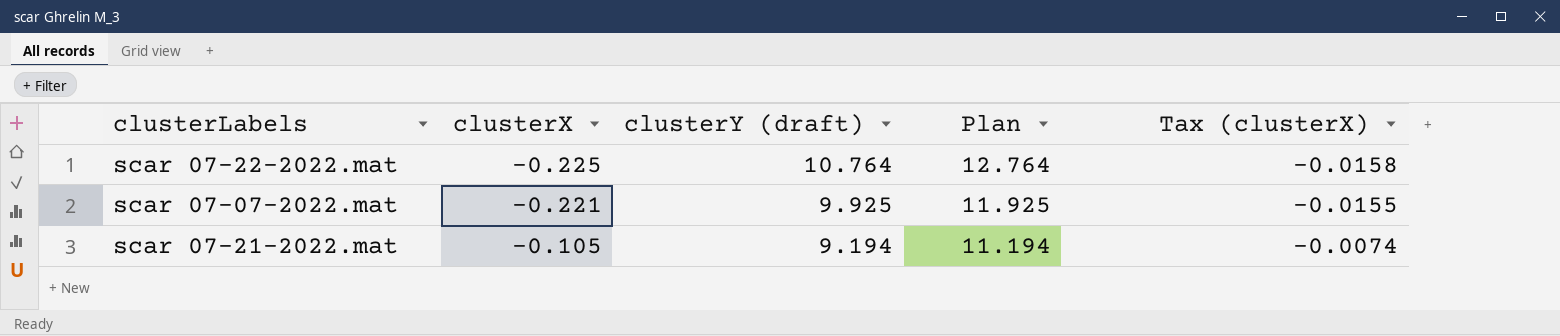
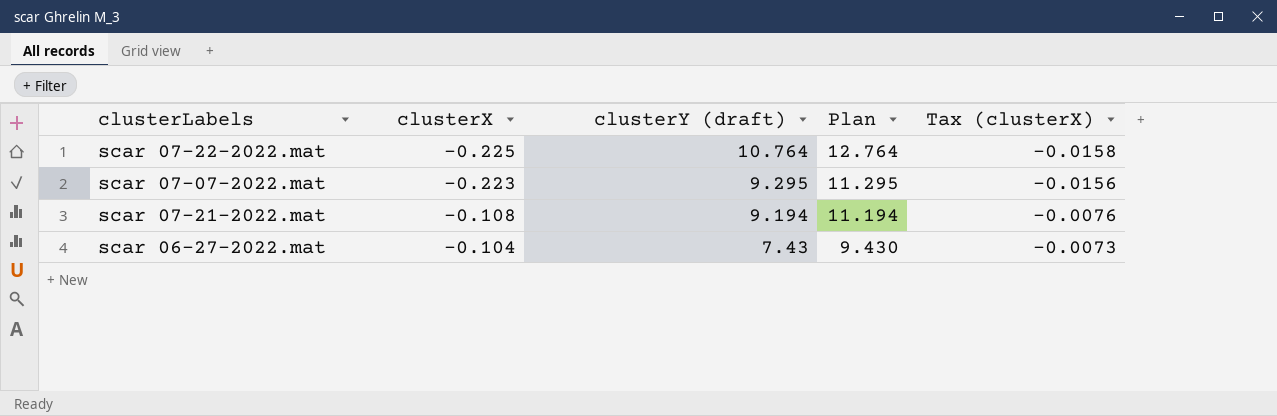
scar 07-07-2022.mat | clusterX: -0.221 -> -0.223
scar 07-07-2022.mat | clusterY (draft): 9.925 -> 9.295
scar 07-07-2022.mat | Plan: 11.925 -> 11.295
scar 07-07-2022.mat | Tax (clusterX): -0.0155 -> -0.0156
scar 07-21-2022.mat | clusterX: -0.105 -> -0.108
scar 07-21-2022.mat | Tax (clusterX): -0.0074 -> -0.0076
row scar 06-27-2022.mat: none -> -0.104 | 7.43 | 9.430 | -0.0073

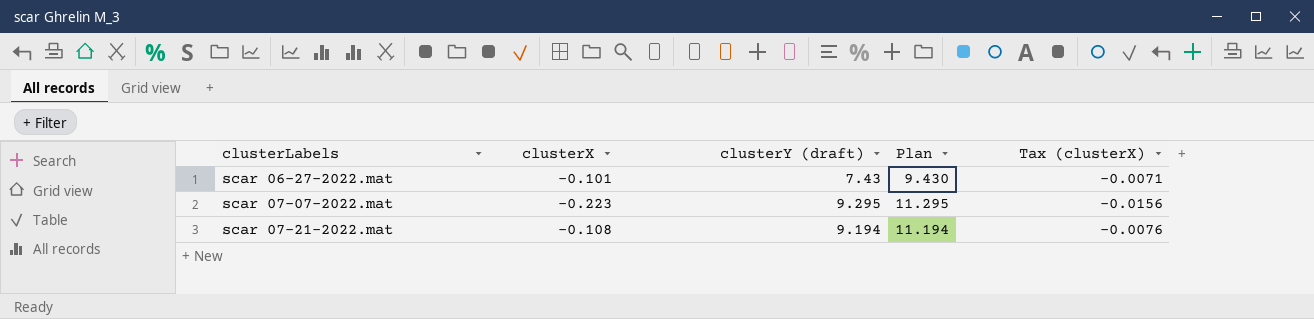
row order: clusterX ascending -> clusterLabels ascending
row scar 07-22-2022.mat: -0.225 | 10.764 | 12.764 | -0.0158 -> none
scar 06-27-2022.mat | clusterX: -0.104 -> -0.101
scar 06-27-2022.mat | Tax (clusterX): -0.0073 -> -0.0071

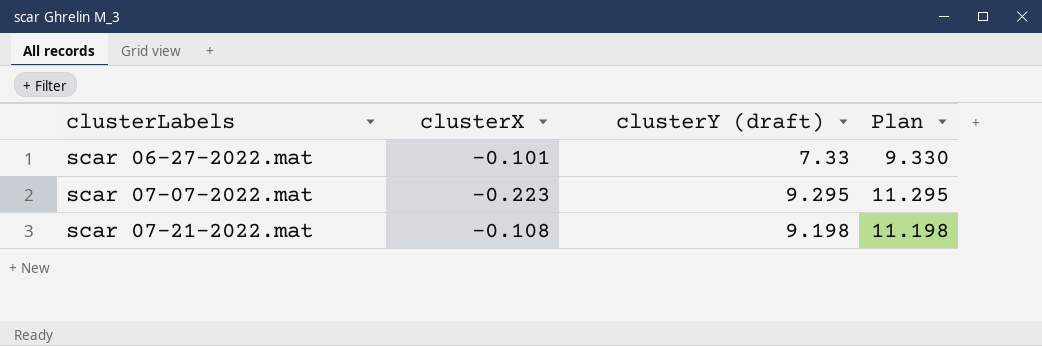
column Tax (clusterX) | formula: [clusterX] * 0.07 -> none
scar 06-27-2022.mat | clusterY (draft): 7.43 -> 7.33
scar 06-27-2022.mat | Plan: 9.430 -> 9.330
scar 07-21-2022.mat | clusterY (draft): 9.194 -> 9.198
scar 07-21-2022.mat | Plan: 11.194 -> 11.198

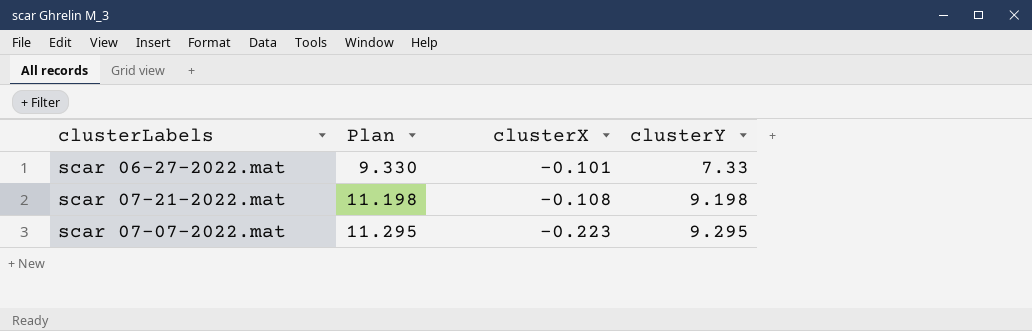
row order: clusterLabels ascending -> Plan ascending
column Plan | position: 4 -> 2
column name: clusterY (draft) -> clusterY

